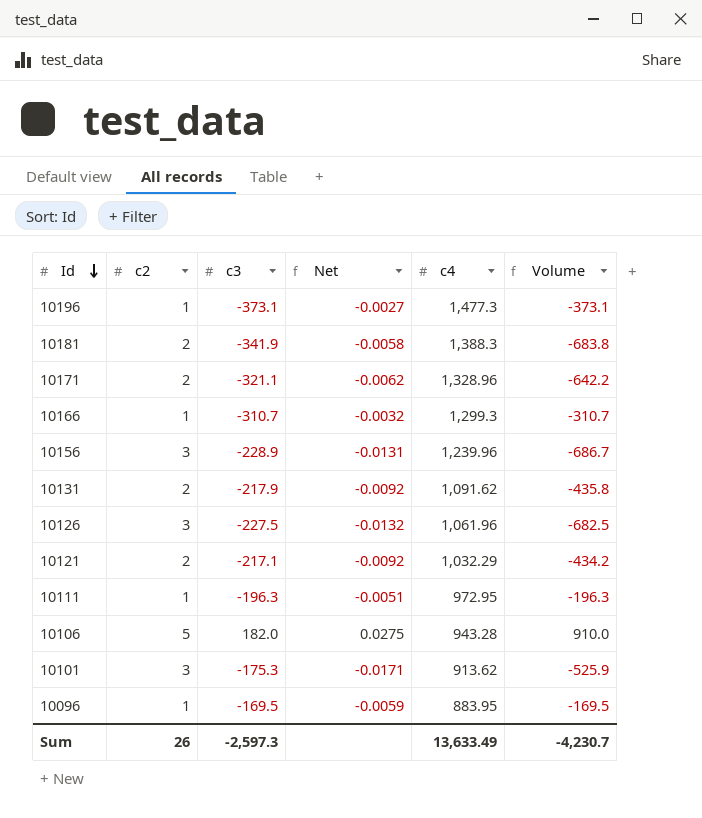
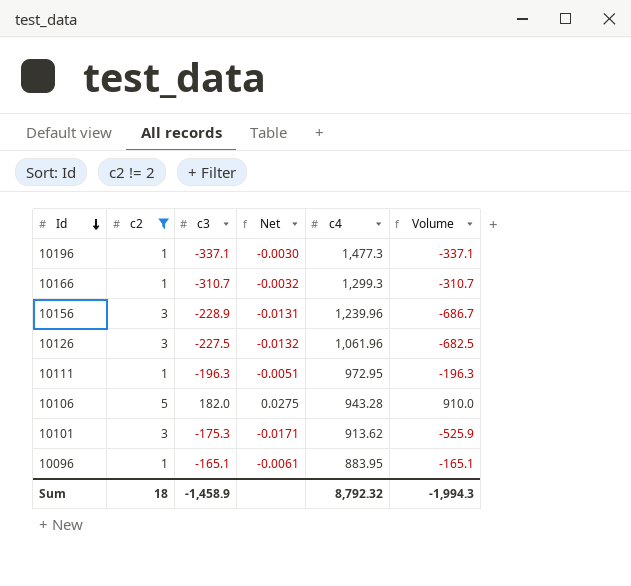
filter: none -> c2 != 2
10196 | c3: -373.1 -> -337.1
10196 | Net: -0.0027 -> -0.0030
10196 | Volume: -373.1 -> -337.1
10096 | c3: -169.5 -> -165.1
10096 | Net: -0.0059 -> -0.0061
10096 | Volume: -169.5 -> -165.1
Sum | c2: 26 -> 18
Sum | c3: -2,597.3 -> -1,458.9
Sum | c4: 13,633.49 -> 8,792.32
Sum | Volume: -4,230.7 -> -1,994.3

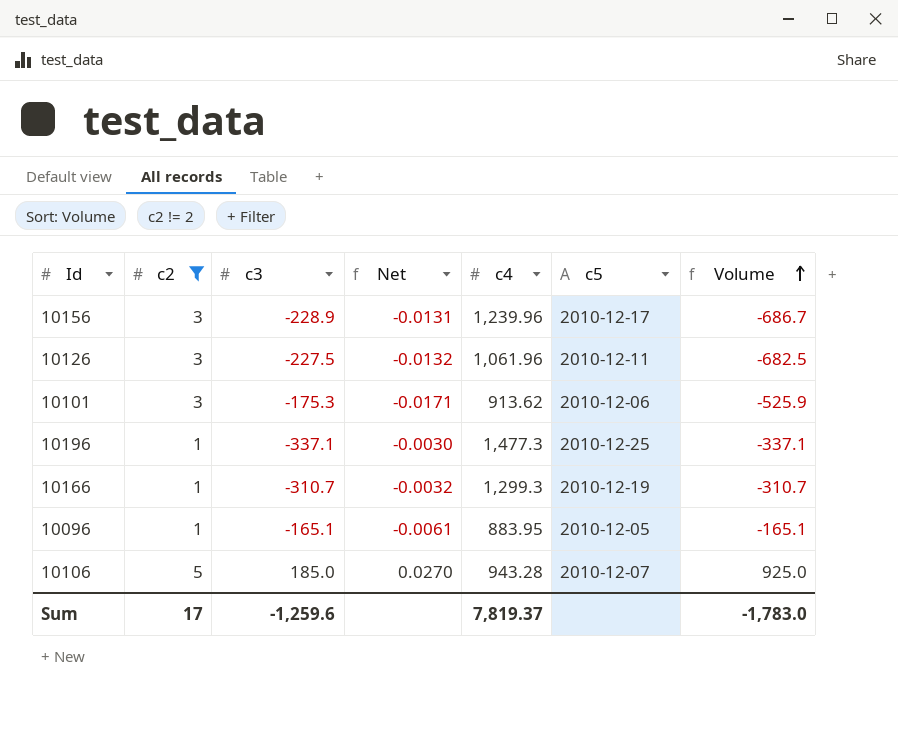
row order: Id descending -> Volume ascending
column c5 | position: none -> 6
row 10111: 1 | -196.3 | -0.0051 | 972.95 | -196.3 -> none
10106 | c3: 182.0 -> 185.0
10106 | Net: 0.0275 -> 0.0270
10106 | Volume: 910.0 -> 925.0
Sum | c2: 18 -> 17
Sum | c3: -1,458.9 -> -1,259.6
Sum | c4: 8,792.32 -> 7,819.37
Sum | Volume: -1,994.3 -> -1,783.0

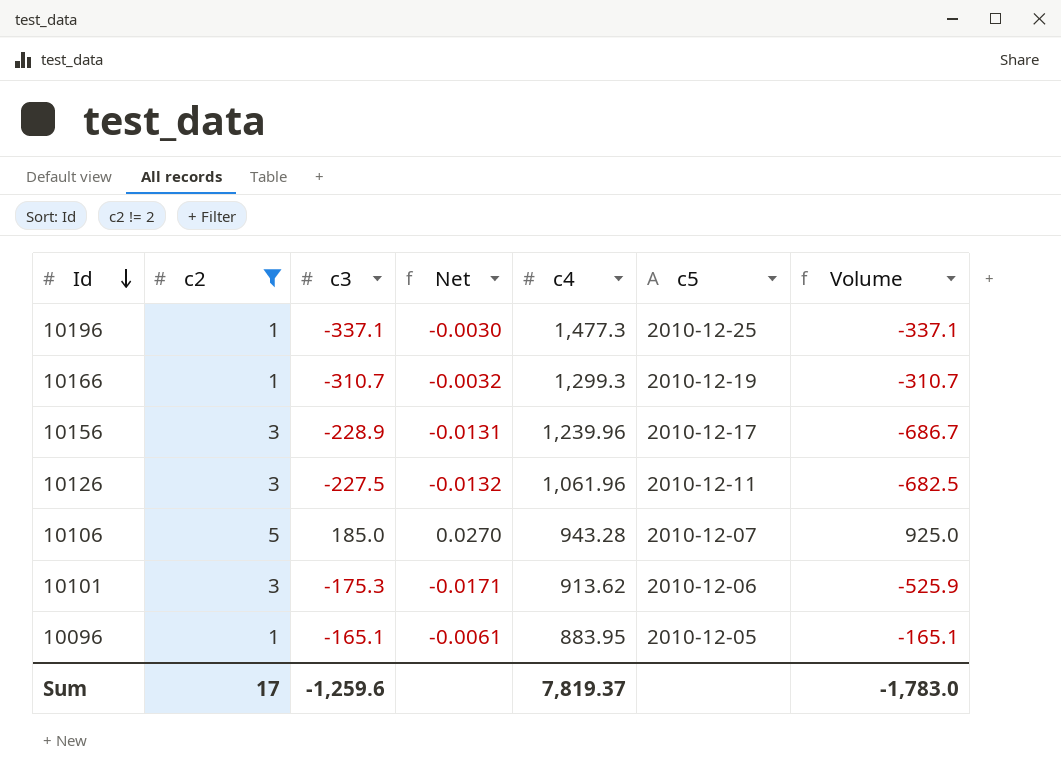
row order: Volume ascending -> Id descending

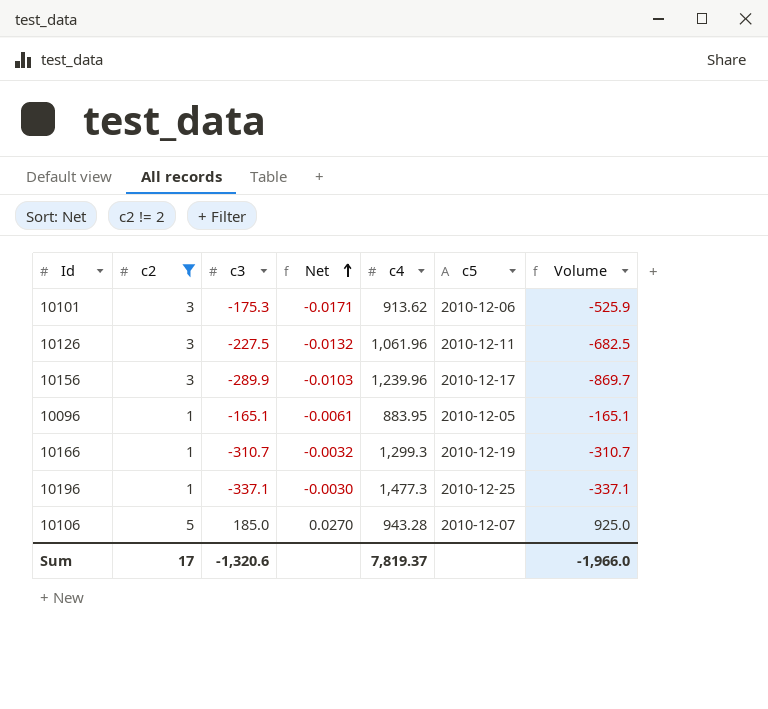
row order: Id descending -> Net ascending
10156 | c3: -228.9 -> -289.9
10156 | Net: -0.0131 -> -0.0103
10156 | Volume: -686.7 -> -869.7
Sum | c3: -1,259.6 -> -1,320.6
Sum | Volume: -1,783.0 -> -1,966.0

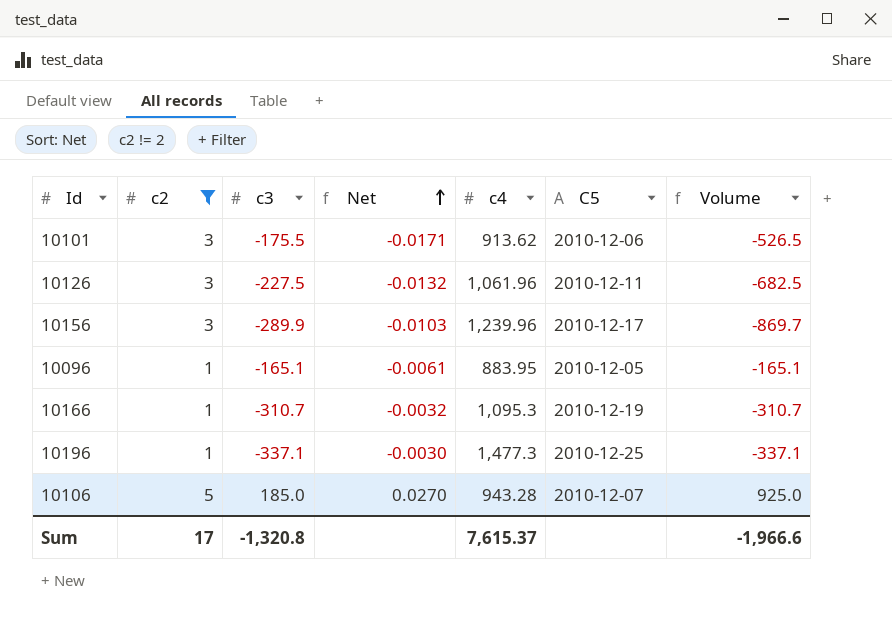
column name: c5 -> C5
10101 | c3: -175.3 -> -175.5
10101 | Volume: -525.9 -> -526.5
10166 | c4: 1,299.3 -> 1,095.3
Sum | c3: -1,320.6 -> -1,320.8
Sum | c4: 7,819.37 -> 7,615.37
Sum | Volume: -1,966.0 -> -1,966.6

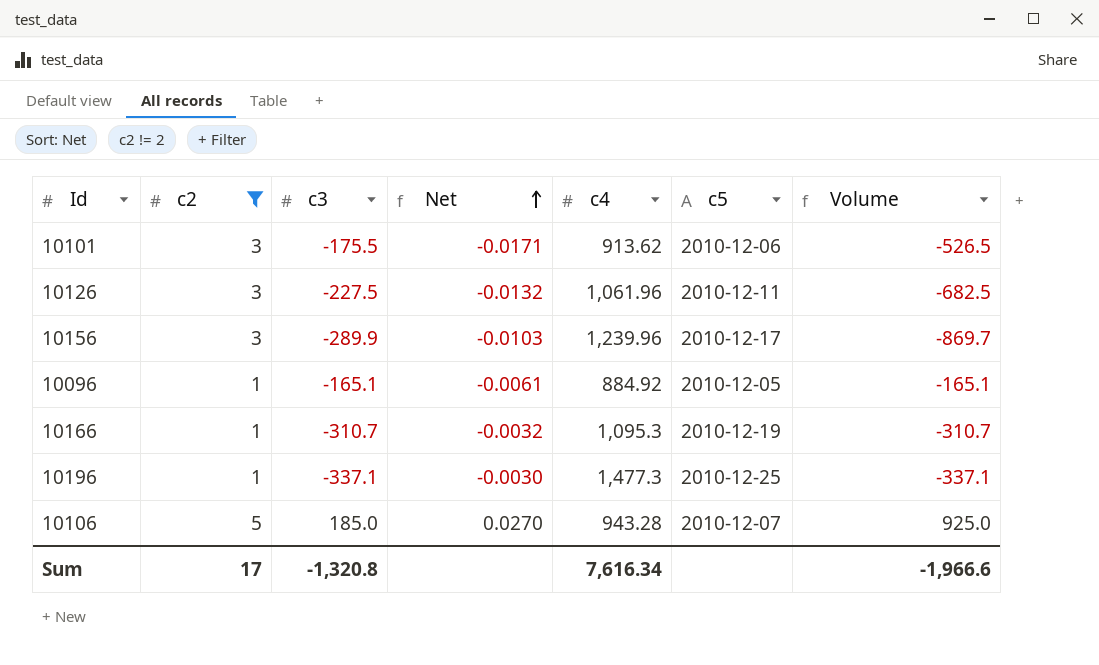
column name: C5 -> c5
10096 | c4: 883.95 -> 884.92
Sum | c4: 7,615.37 -> 7,616.34

